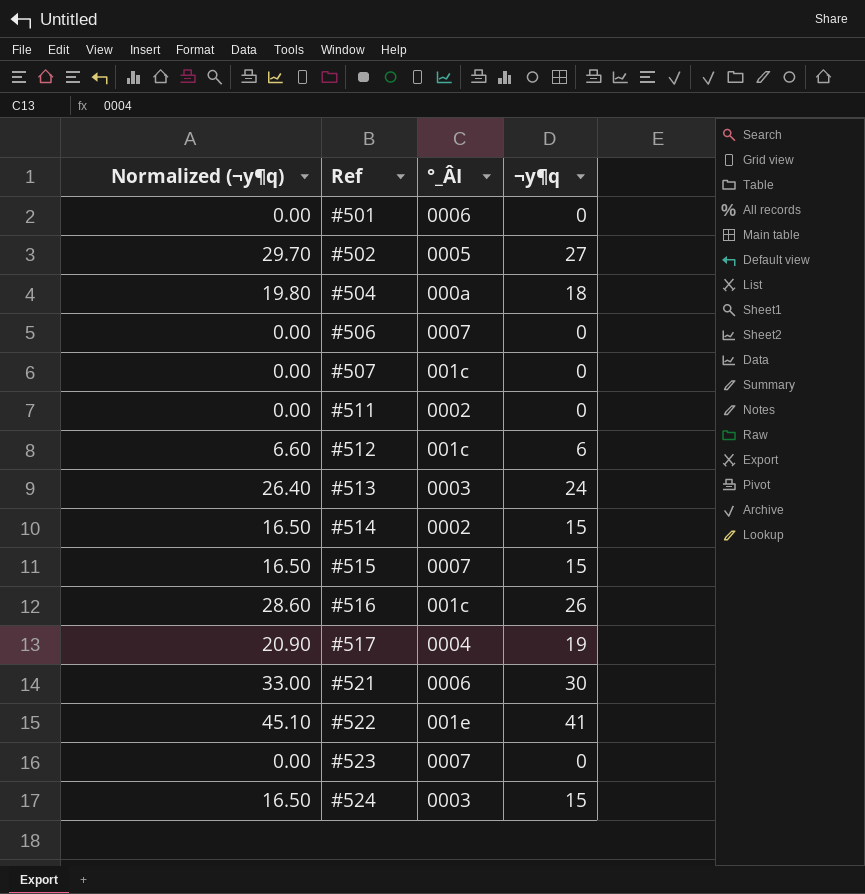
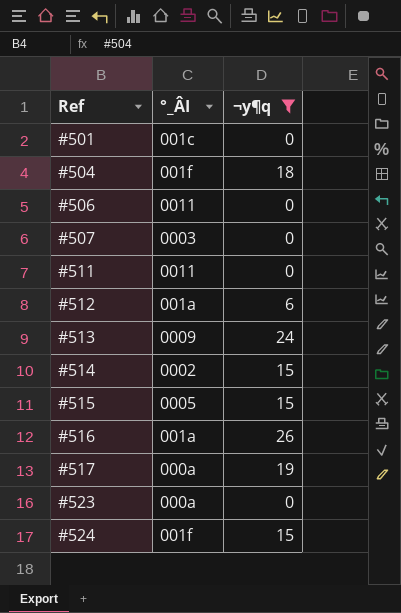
filter: none -> ¬y¶q <= 26
column Normalized (¬y¶q) | formula: [¬y¶q] * 1.1 -> none
#501 | °_ÂI: 0006 -> 001c
#504 | °_ÂI: 000a -> 001f
#506 | °_ÂI: 0007 -> 0011
#507 | °_ÂI: 001c -> 0003
#511 | °_ÂI: 0002 -> 0011
#512 | °_ÂI: 001c -> 001a
#513 | °_ÂI: 0003 -> 0009
#515 | °_ÂI: 0007 -> 0005
#516 | °_ÂI: 001c -> 001a
#517 | °_ÂI: 0004 -> 000a
#523 | °_ÂI: 0007 -> 000a
#524 | °_ÂI: 0003 -> 001f

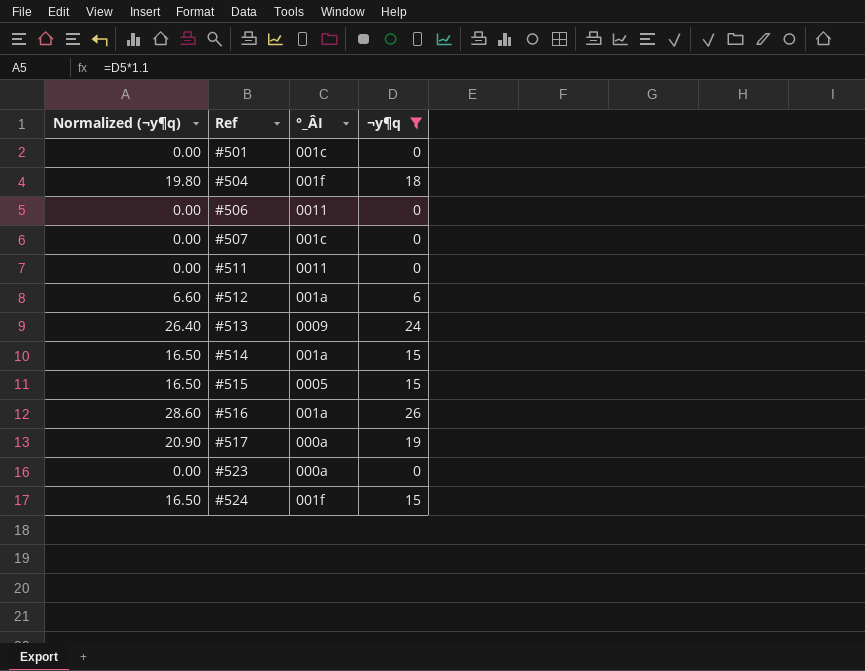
column Normalized (¬y¶q) | formula: none -> [¬y¶q] * 1.1
#507 | °_ÂI: 0003 -> 001c
#514 | °_ÂI: 0002 -> 001a

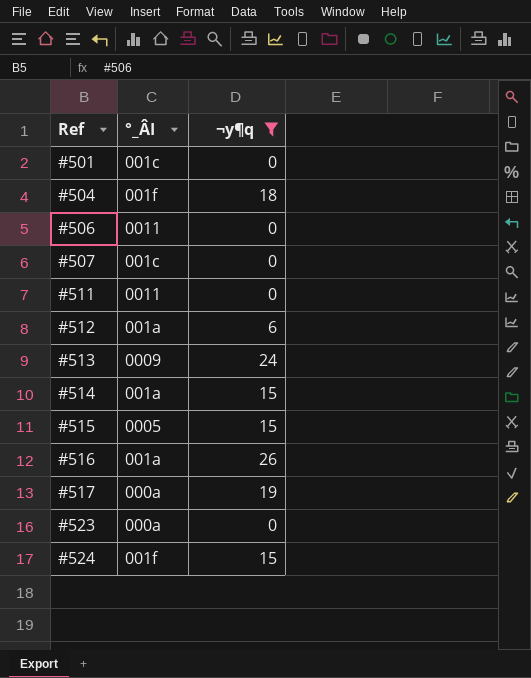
column Normalized (¬y¶q) | formula: [¬y¶q] * 1.1 -> none

